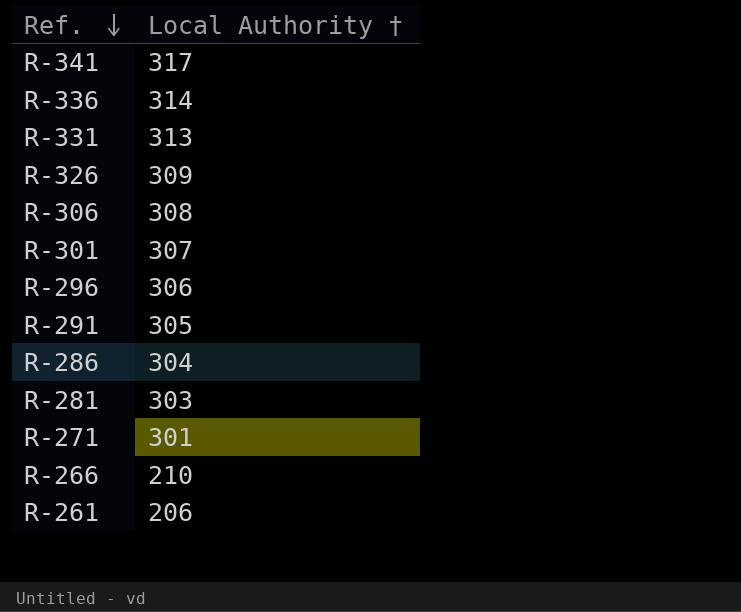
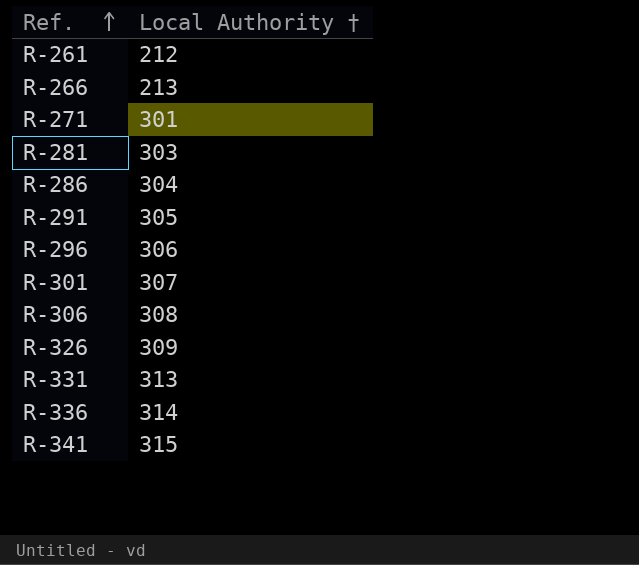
row order: Ref. descending -> Ref. ascending
R-261 | Local Authority †: 206 -> 212
R-266 | Local Authority †: 210 -> 213
R-341 | Local Authority †: 317 -> 315

